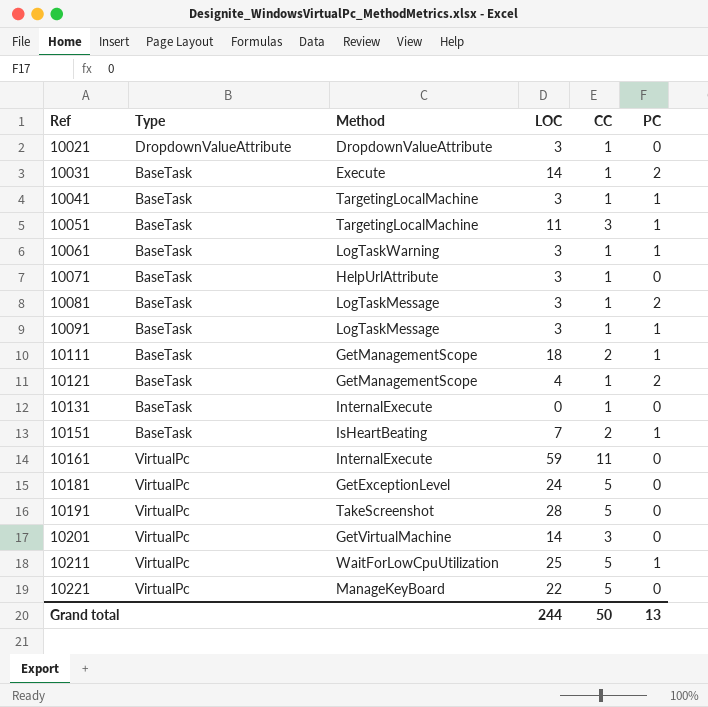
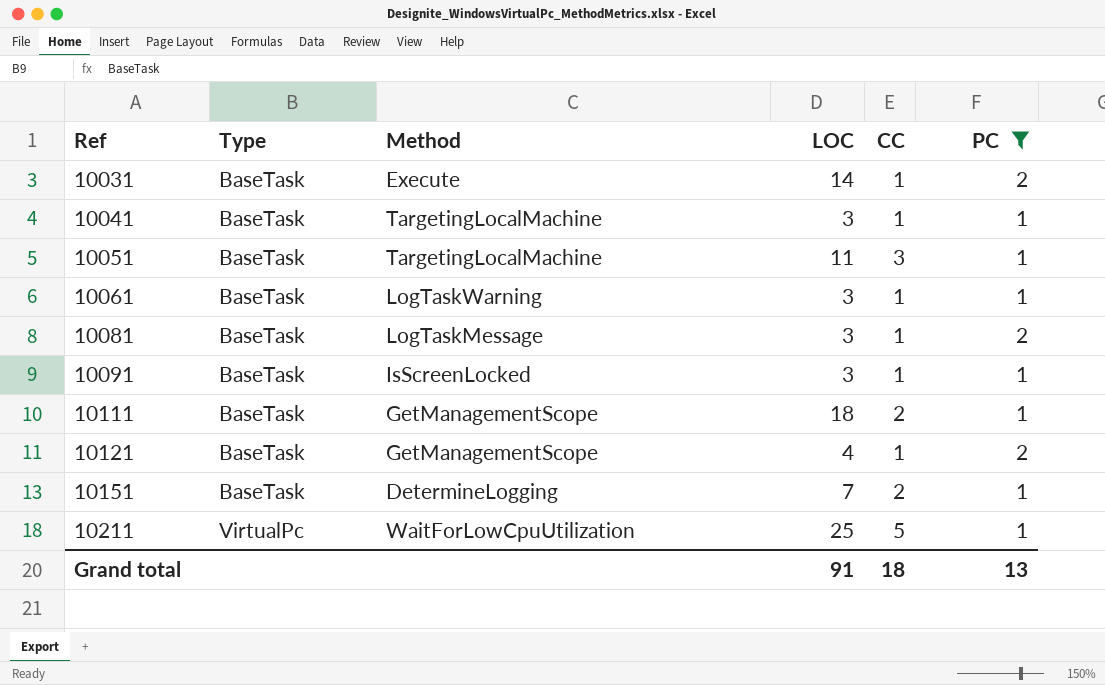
filter: none -> PC != 0
10091 | Method: LogTaskMessage -> IsScreenLocked
10151 | Method: IsHeartBeating -> DetermineLogging
Grand total | LOC: 244 -> 91
Grand total | CC: 50 -> 18

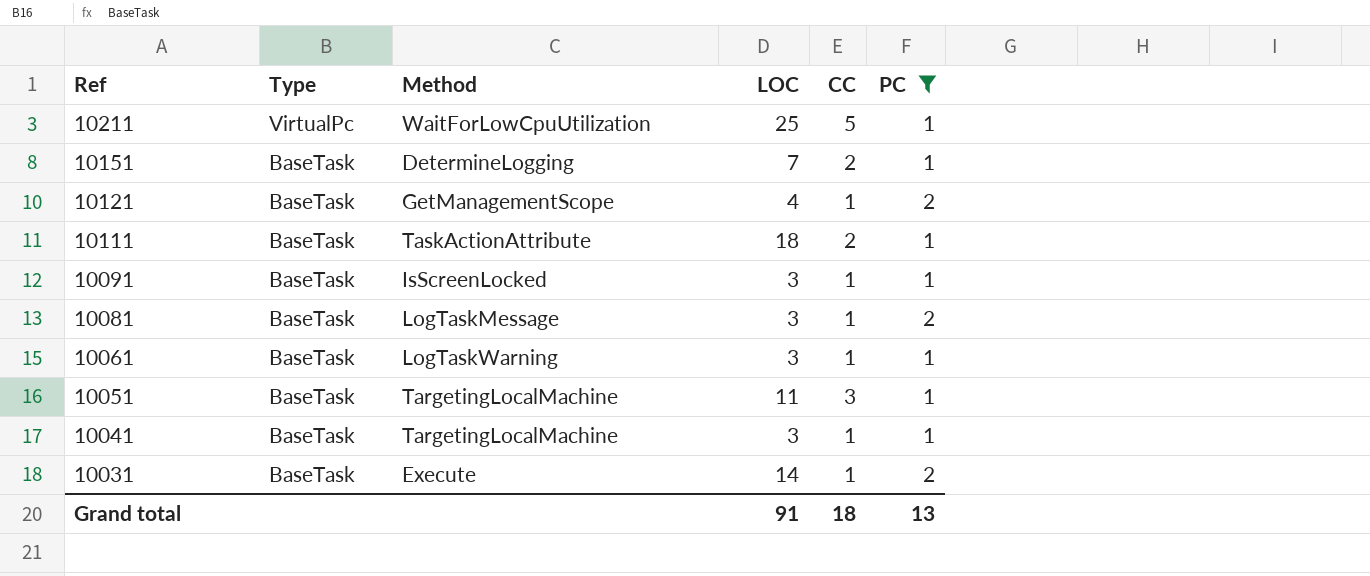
row order: Ref ascending -> Ref descending
10111 | Method: GetManagementScope -> TaskActionAttribute

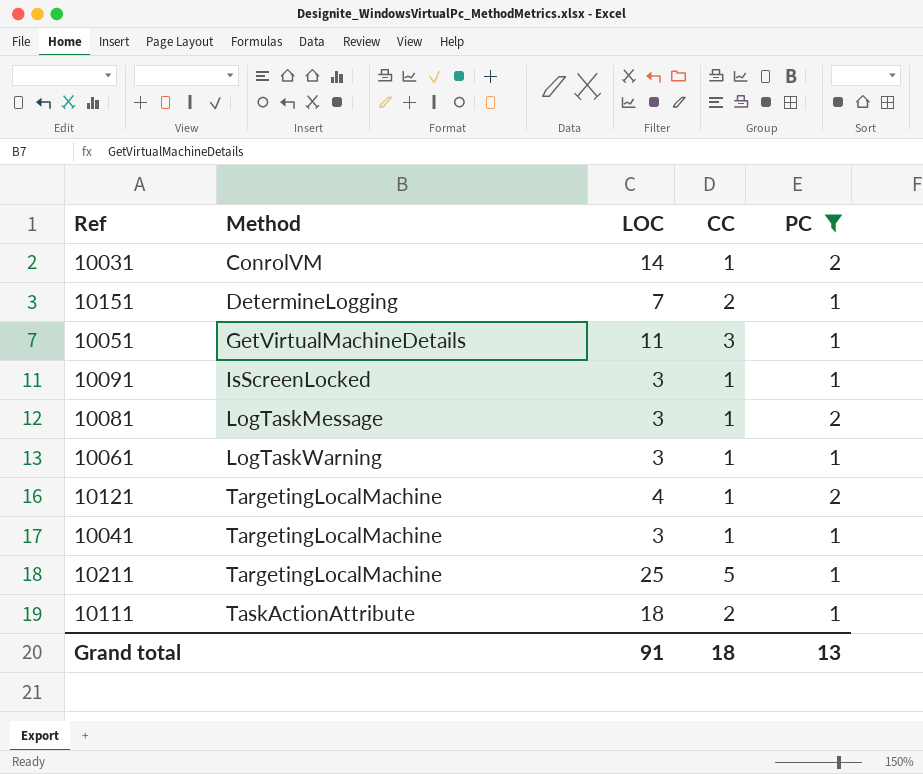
row order: Ref descending -> Method ascending
column Type | position: 2 -> none
10031 | Method: Execute -> ConrolVM
10051 | Method: TargetingLocalMachine -> GetVirtualMachineDetails
10121 | Method: GetManagementScope -> TargetingLocalMachine
10211 | Method: WaitForLowCpuUtilization -> TargetingLocalMachine

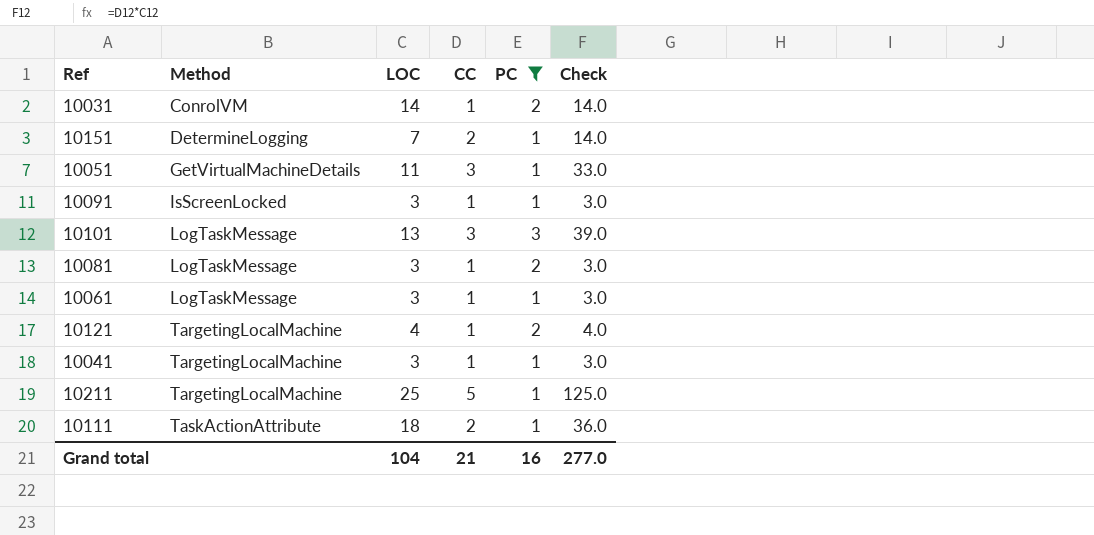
column Check | formula: none -> [LOC] * [CC]
row 10101: none -> LogTaskMessage | 13 | 3 | 3 | 39.0
10061 | Method: LogTaskWarning -> LogTaskMessage
Grand total | LOC: 91 -> 104
Grand total | CC: 18 -> 21
Grand total | PC: 13 -> 16

